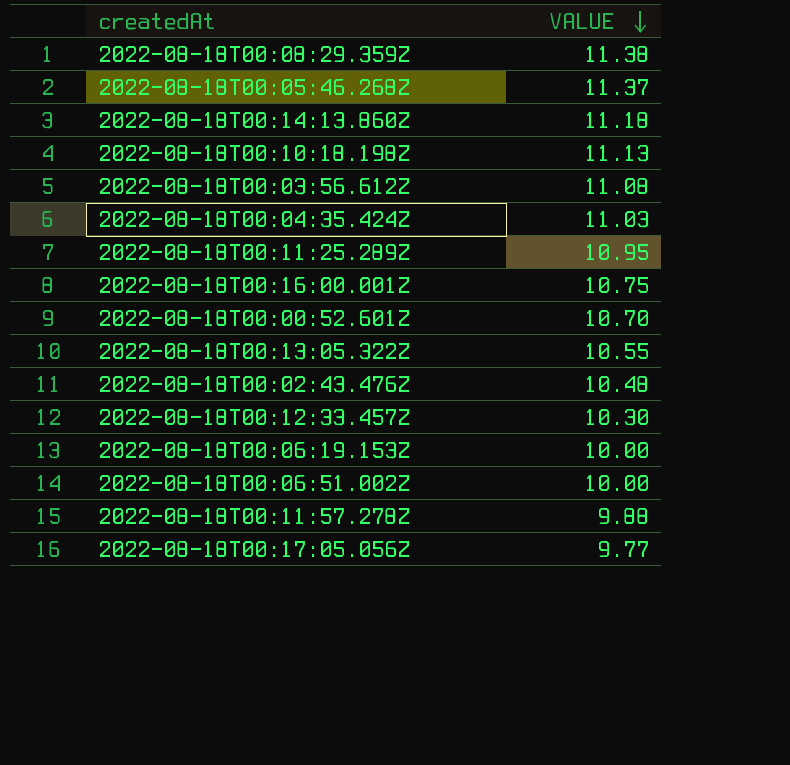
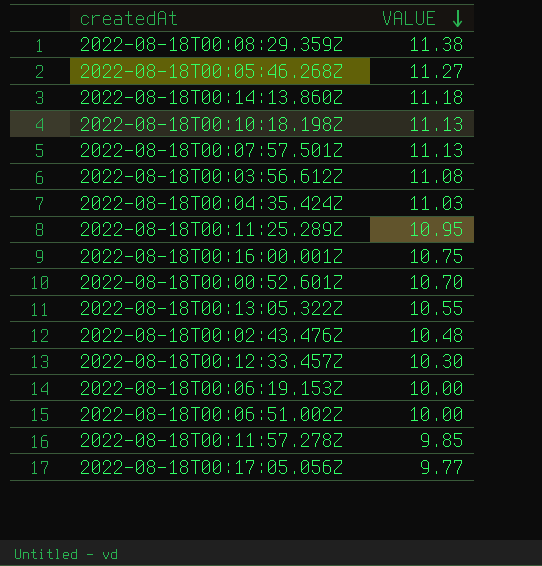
2022-08-18T00:05:46.268Z | VALUE: 11.37 -> 11.27
row 2022-08-18T00:07:57.501Z: none -> 11.13
2022-08-18T00:11:57.278Z | VALUE: 9.88 -> 9.85

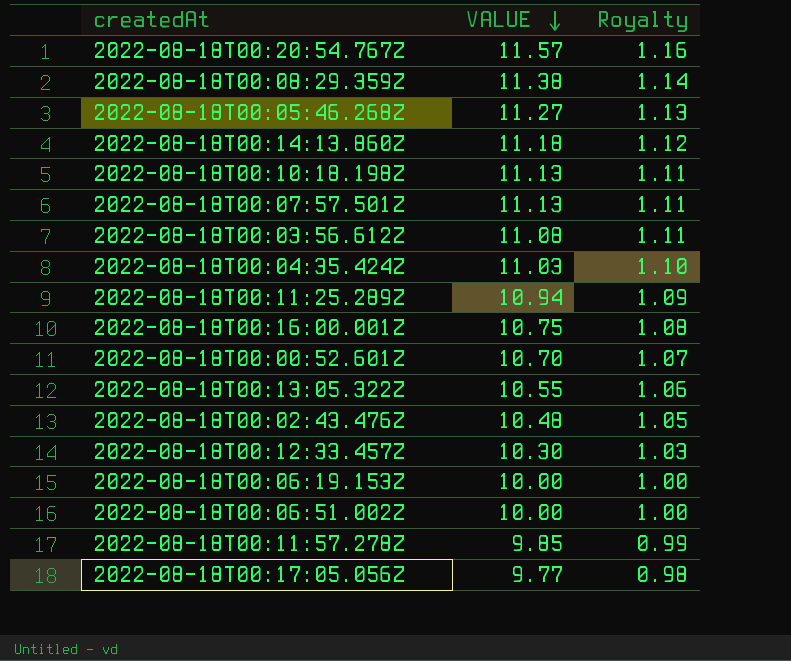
column Royalty | formula: none -> [VALUE] * 0.1
row 2022-08-18T00:20:54.767Z: none -> 11.57 | 1.16
2022-08-18T00:11:25.289Z | VALUE: 10.95 -> 10.94

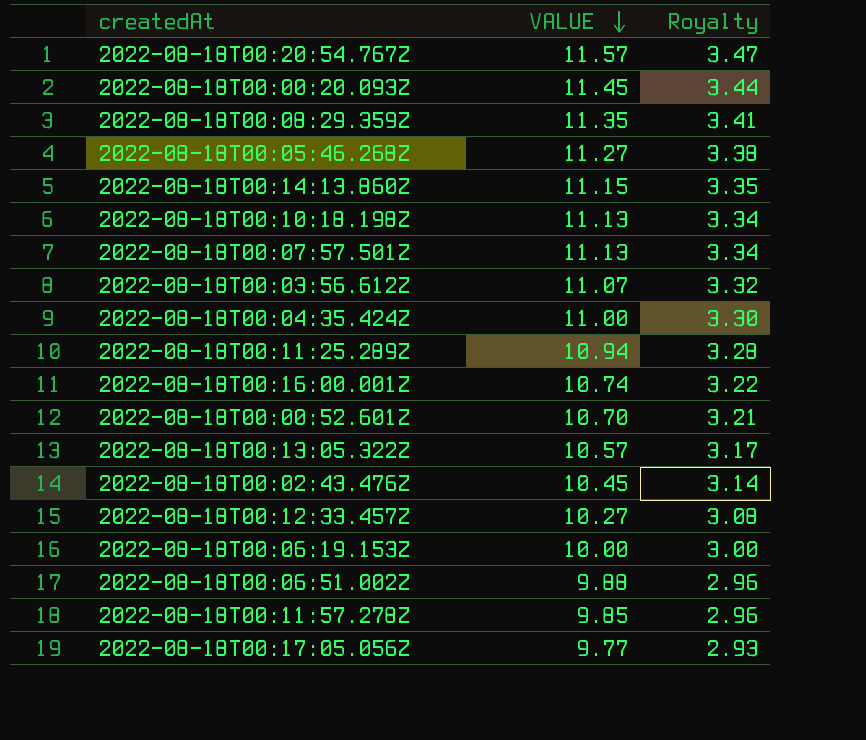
column Royalty | formula: [VALUE] * 0.1 -> [VALUE] * 0.3
row 2022-08-18T00:00:20.093Z: none -> 11.45 | 3.44
2022-08-18T00:08:29.359Z | VALUE: 11.38 -> 11.35
2022-08-18T00:14:13.860Z | VALUE: 11.18 -> 11.15
2022-08-18T00:03:56.612Z | VALUE: 11.08 -> 11.07
2022-08-18T00:04:35.424Z | VALUE: 11.03 -> 11.00
2022-08-18T00:16:00.001Z | VALUE: 10.75 -> 10.74
2022-08-18T00:13:05.322Z | VALUE: 10.55 -> 10.57
2022-08-18T00:02:43.476Z | VALUE: 10.48 -> 10.45
2022-08-18T00:12:33.457Z | VALUE: 10.30 -> 10.27
2022-08-18T00:06:51.002Z | VALUE: 10.00 -> 9.88

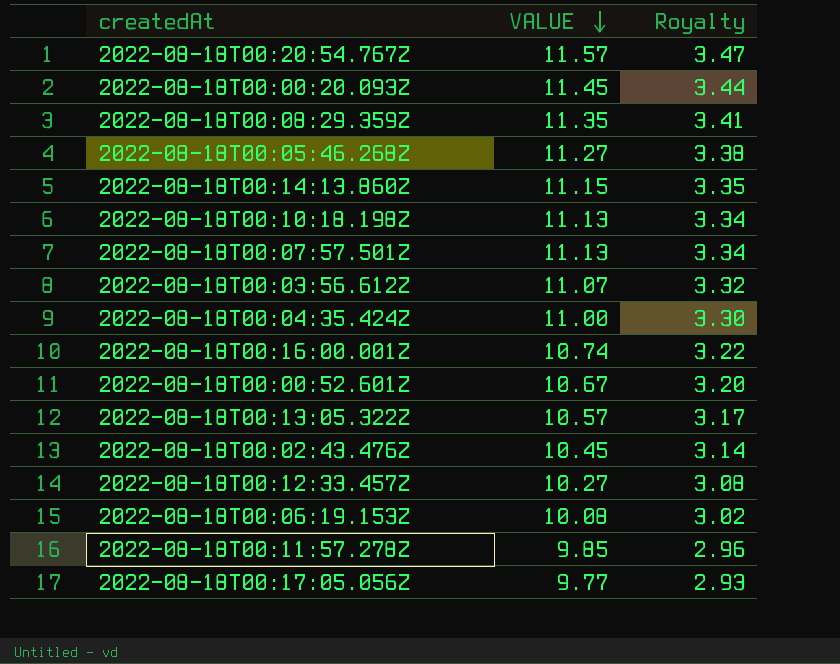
row 2022-08-18T00:11:25.289Z: 10.94 | 3.28 -> none
row 2022-08-18T00:06:51.002Z: 9.88 | 2.96 -> none
2022-08-18T00:00:52.601Z | VALUE: 10.70 -> 10.67
2022-08-18T00:00:52.601Z | Royalty: 3.21 -> 3.20
2022-08-18T00:06:19.153Z | VALUE: 10.00 -> 10.08
2022-08-18T00:06:19.153Z | Royalty: 3.00 -> 3.02

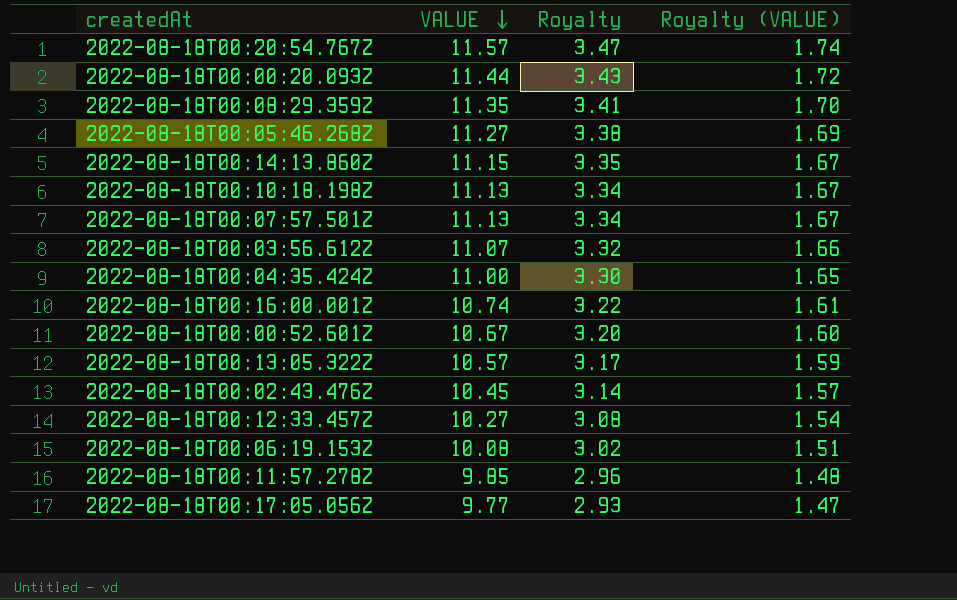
column Royalty (VALUE) | formula: none -> [VALUE] * 0.15
2022-08-18T00:00:20.093Z | VALUE: 11.45 -> 11.44
2022-08-18T00:00:20.093Z | Royalty: 3.44 -> 3.43

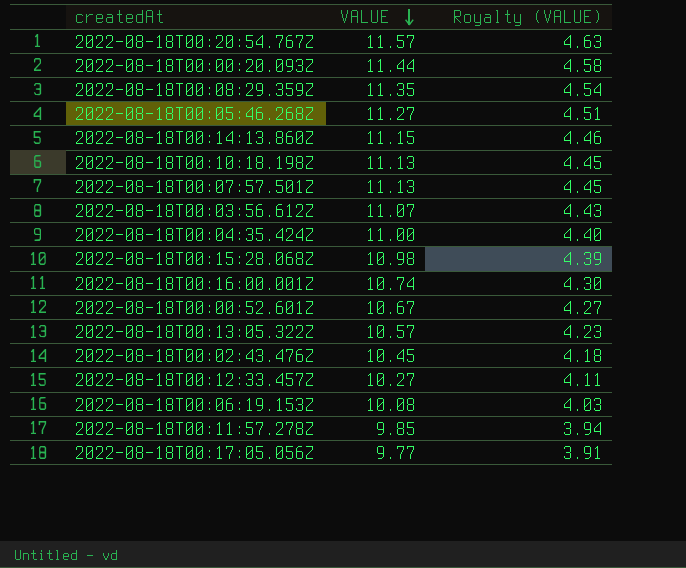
column Royalty | formula: [VALUE] * 0.3 -> none
column Royalty (VALUE) | formula: [VALUE] * 0.15 -> [VALUE] * 0.4
row 2022-08-18T00:15:28.068Z: none -> 10.98 | 4.39

